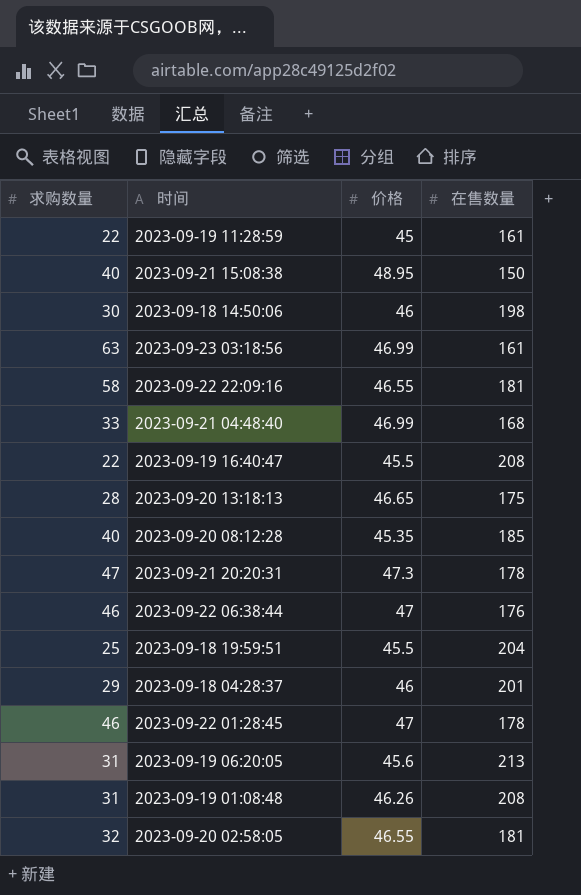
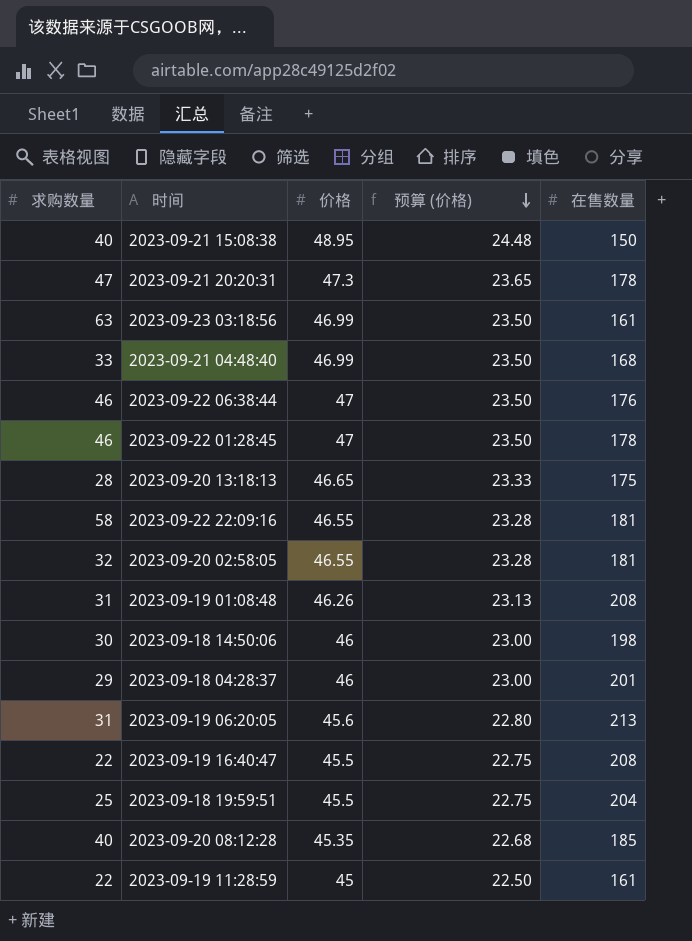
row order: none -> 预算 (价格) descending
column 预算 (价格) | formula: none -> [价格] * 0.5

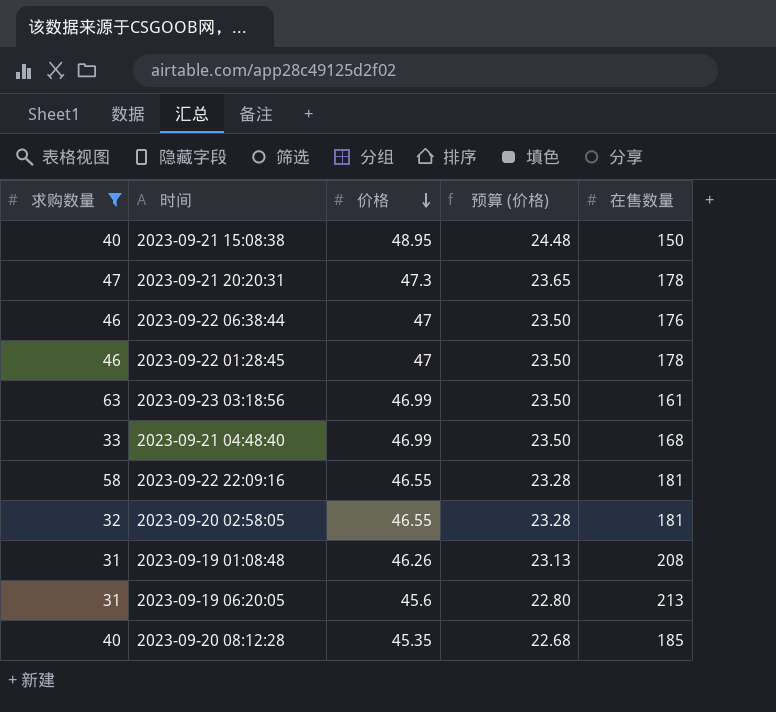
filter: none -> 求购数量 >= 31
row order: 预算 (价格) descending -> 价格 descending

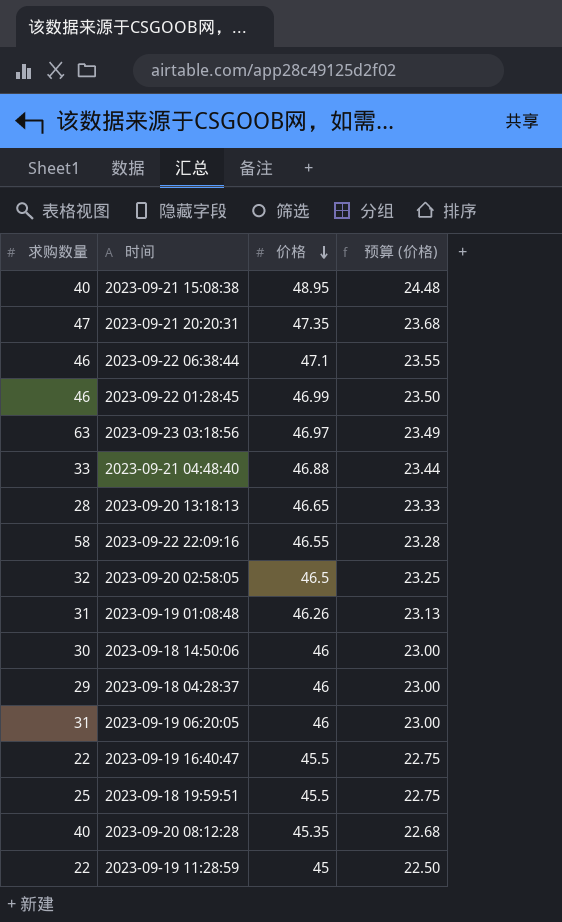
filter: 求购数量 >= 31 -> none
column 在售数量 | position: 5 -> none
2023-09-21 20:20:31 | 价格: 47.3 -> 47.35
2023-09-21 20:20:31 | 预算 (价格): 23.65 -> 23.68
2023-09-22 06:38:44 | 价格: 47 -> 47.1
2023-09-22 06:38:44 | 预算 (价格): 23.50 -> 23.55
2023-09-22 01:28:45 | 价格: 47 -> 46.99
2023-09-23 03:18:56 | 价格: 46.99 -> 46.97
2023-09-23 03:18:56 | 预算 (价格): 23.50 -> 23.49
2023-09-21 04:48:40 | 价格: 46.99 -> 46.88
2023-09-21 04:48:40 | 预算 (价格): 23.50 -> 23.44
2023-09-20 02:58:05 | 价格: 46.55 -> 46.5
2023-09-20 02:58:05 | 预算 (价格): 23.28 -> 23.25
2023-09-19 06:20:05 | 价格: 45.6 -> 46
2023-09-19 06:20:05 | 预算 (价格): 22.80 -> 23.00

